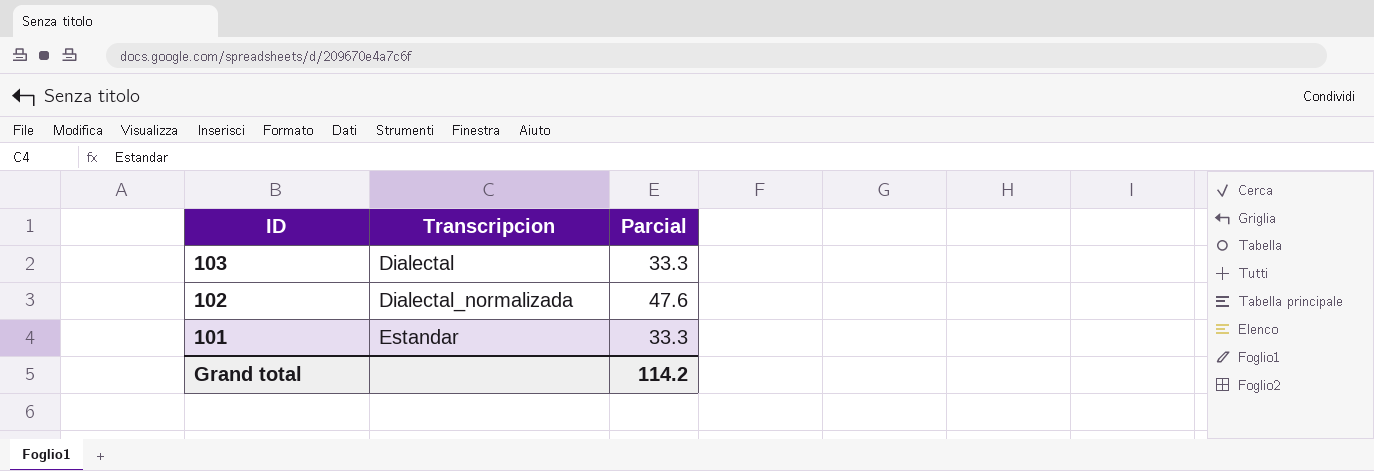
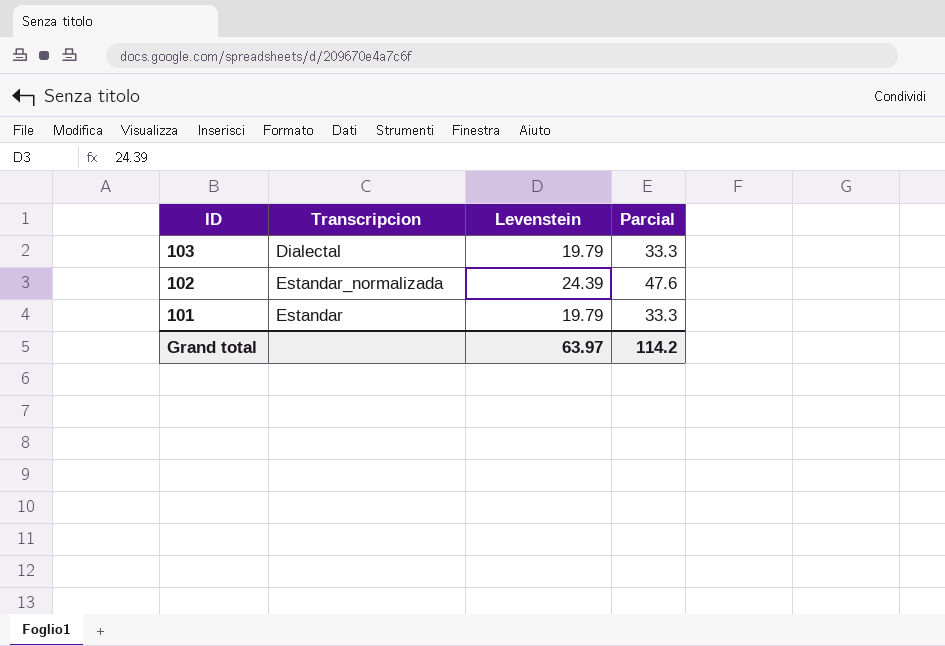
column Levenstein | position: none -> 3
102 | Transcripcion: Dialectal_normalizada -> Estandar_normalizada

